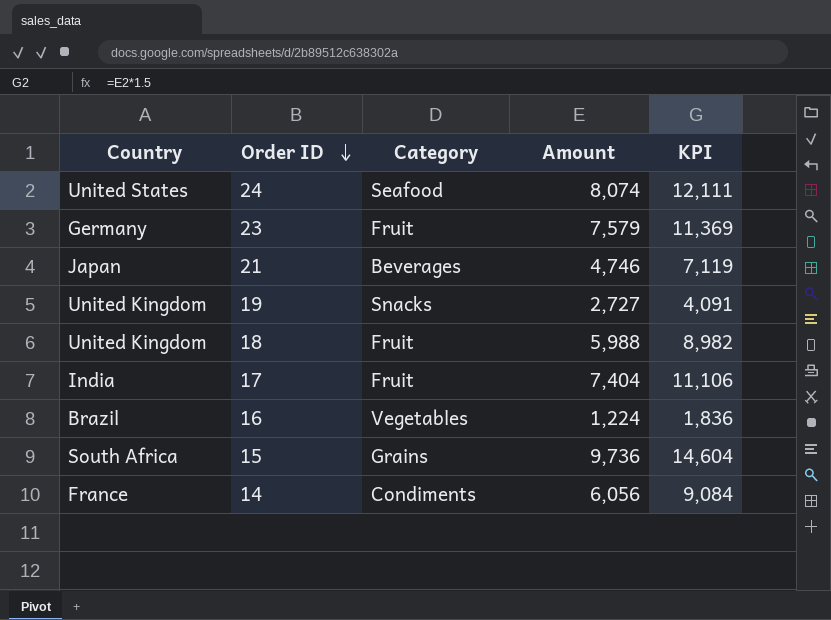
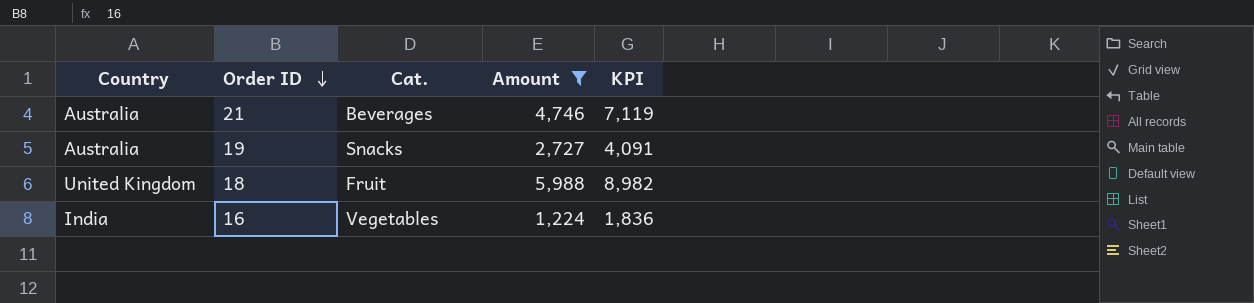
filter: none -> Amount <= 5,988
column name: Category -> Cat.
21 | Country: Japan -> Australia
19 | Country: United Kingdom -> Australia
16 | Country: Brazil -> India

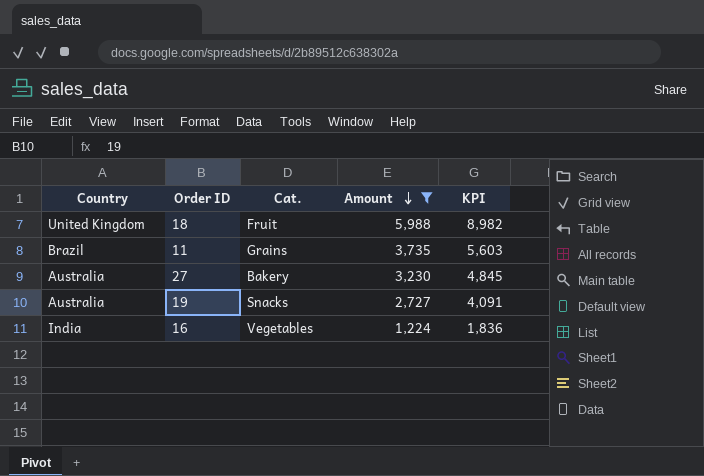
row order: Order ID descending -> Amount descending
row 21: Australia | Beverages | 4,746 | 7,119 -> none
row 11: none -> Brazil | Grains | 3,735 | 5,603
row 27: none -> Australia | Bakery | 3,230 | 4,845

